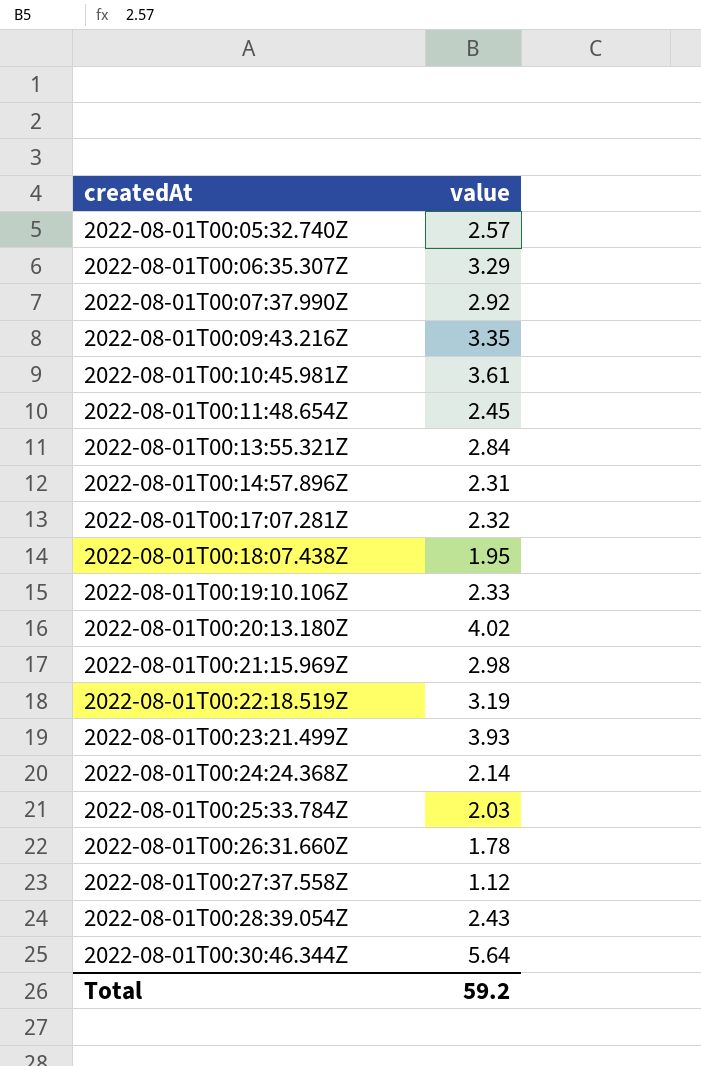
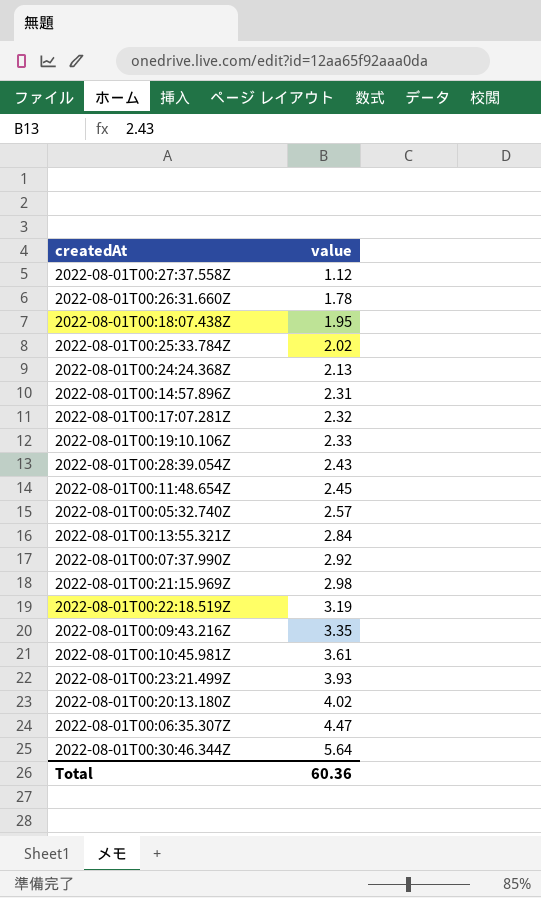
row order: createdAt ascending -> value ascending
2022-08-01T00:25:33.784Z | value: 2.03 -> 2.02
2022-08-01T00:24:24.368Z | value: 2.14 -> 2.13
2022-08-01T00:06:35.307Z | value: 3.29 -> 4.47
Total | value: 59.2 -> 60.36

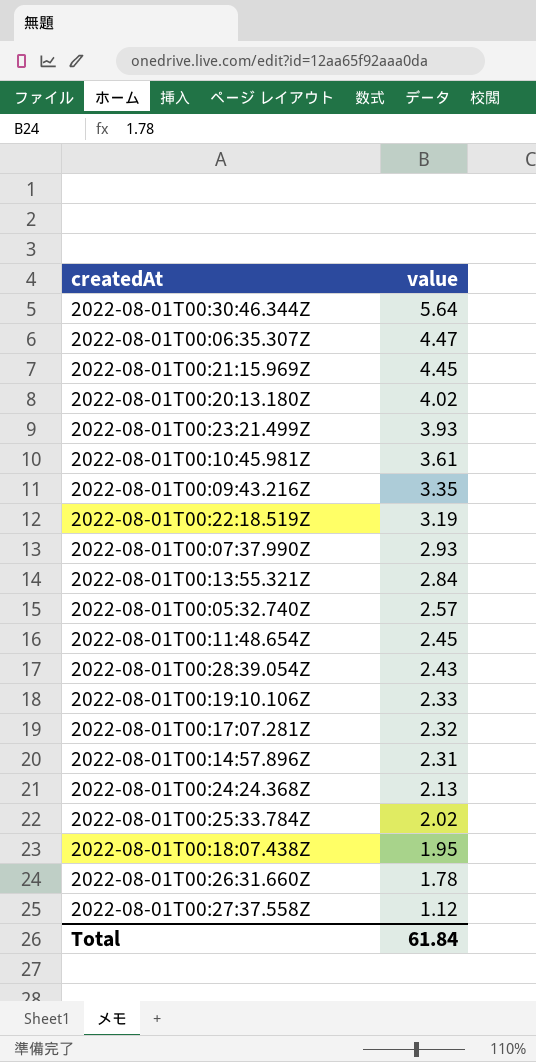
row order: value ascending -> value descending
2022-08-01T00:21:15.969Z | value: 2.98 -> 4.45
2022-08-01T00:07:37.990Z | value: 2.92 -> 2.93
Total | value: 60.36 -> 61.84

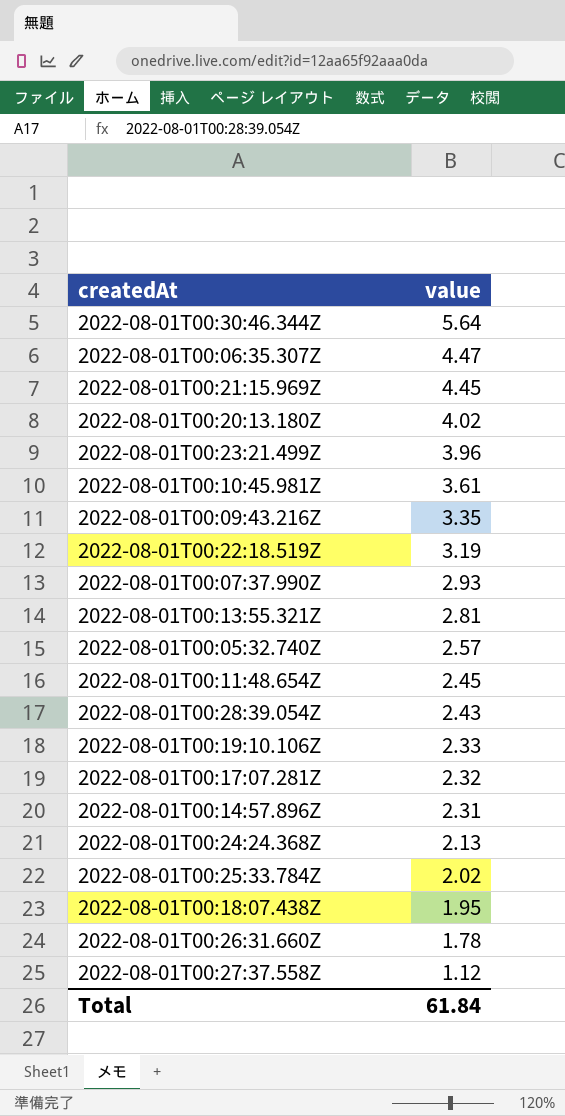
2022-08-01T00:23:21.499Z | value: 3.93 -> 3.96
2022-08-01T00:13:55.321Z | value: 2.84 -> 2.81

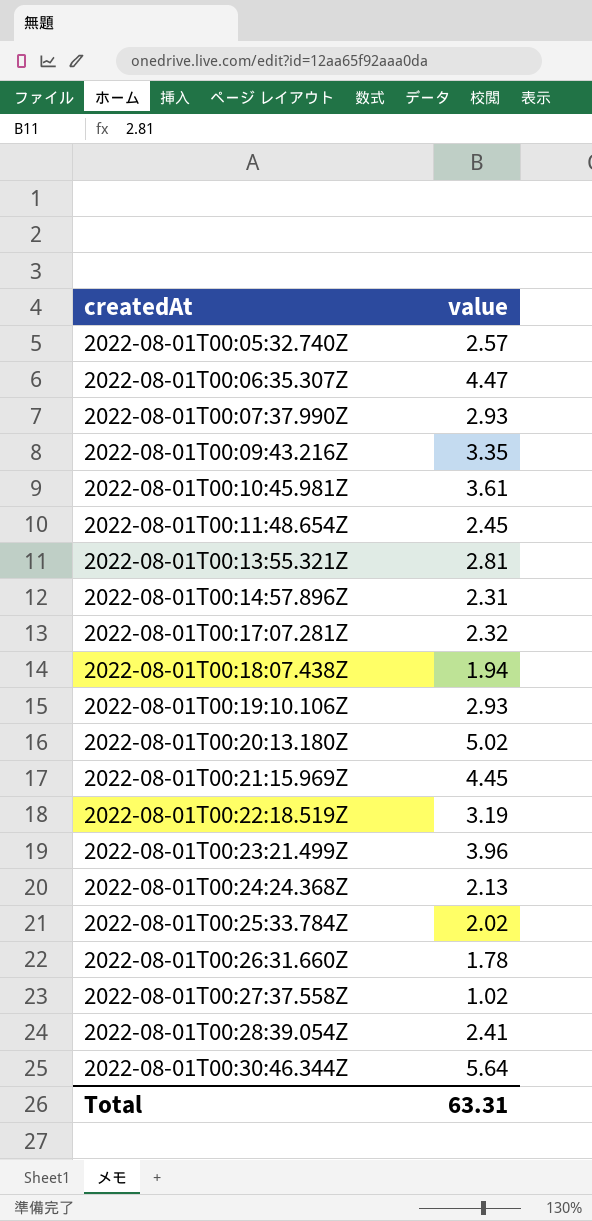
row order: value descending -> createdAt ascending
2022-08-01T00:18:07.438Z | value: 1.95 -> 1.94
2022-08-01T00:19:10.106Z | value: 2.33 -> 2.93
2022-08-01T00:20:13.180Z | value: 4.02 -> 5.02
2022-08-01T00:27:37.558Z | value: 1.12 -> 1.02
2022-08-01T00:28:39.054Z | value: 2.43 -> 2.41
Total | value: 61.84 -> 63.31

